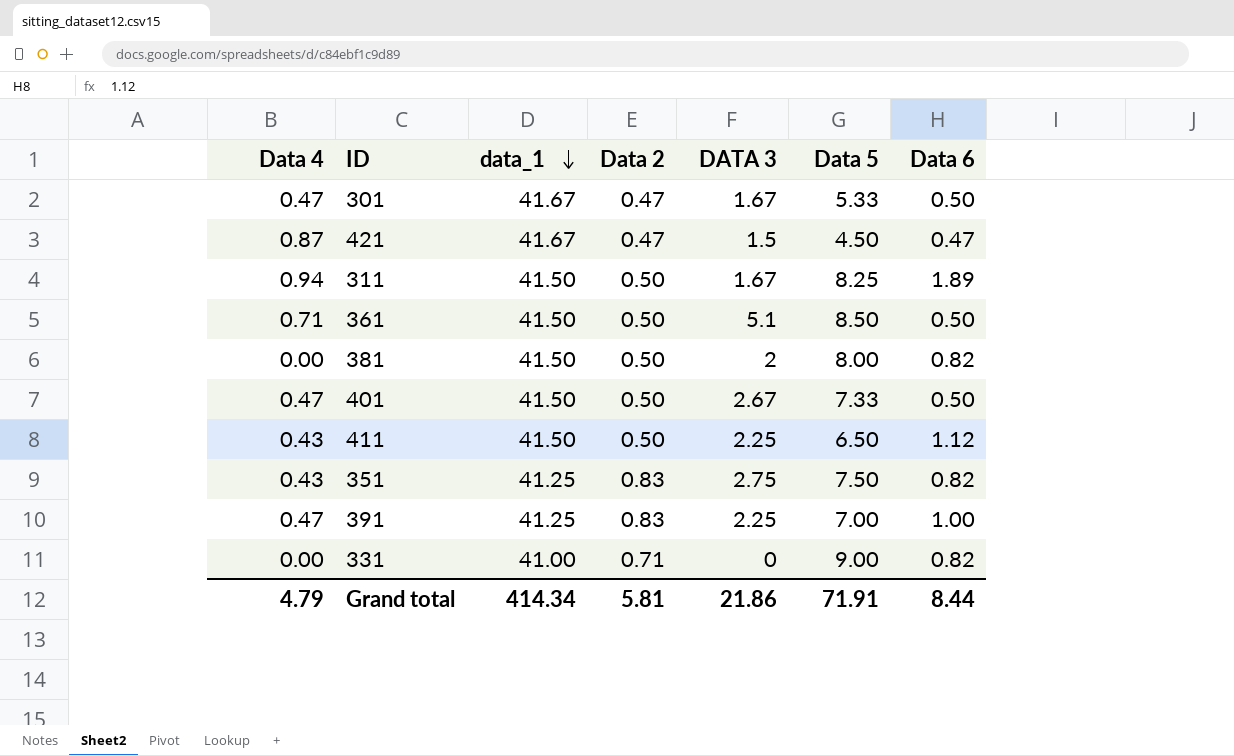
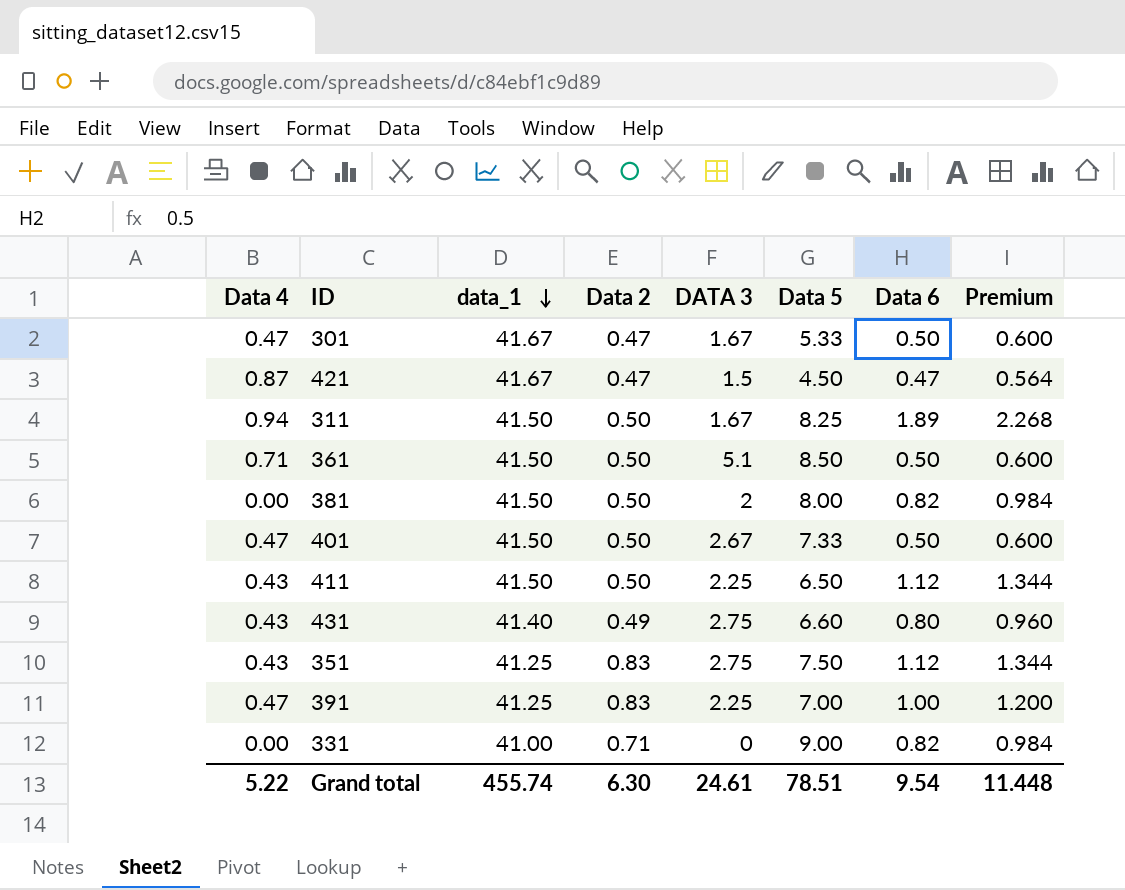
column Premium | formula: none -> [Data 6] * 1.2
row 431: none -> 0.43 | 41.40 | 0.49 | 2.75 | 6.60 | 0.80 | 0.960
351 | Data 6: 0.82 -> 1.12
Grand total | Data 4: 4.79 -> 5.22
Grand total | data_1: 414.34 -> 455.74
Grand total | Data 2: 5.81 -> 6.30
Grand total | DATA 3: 21.86 -> 24.61
Grand total | Data 5: 71.91 -> 78.51
Grand total | Data 6: 8.44 -> 9.54

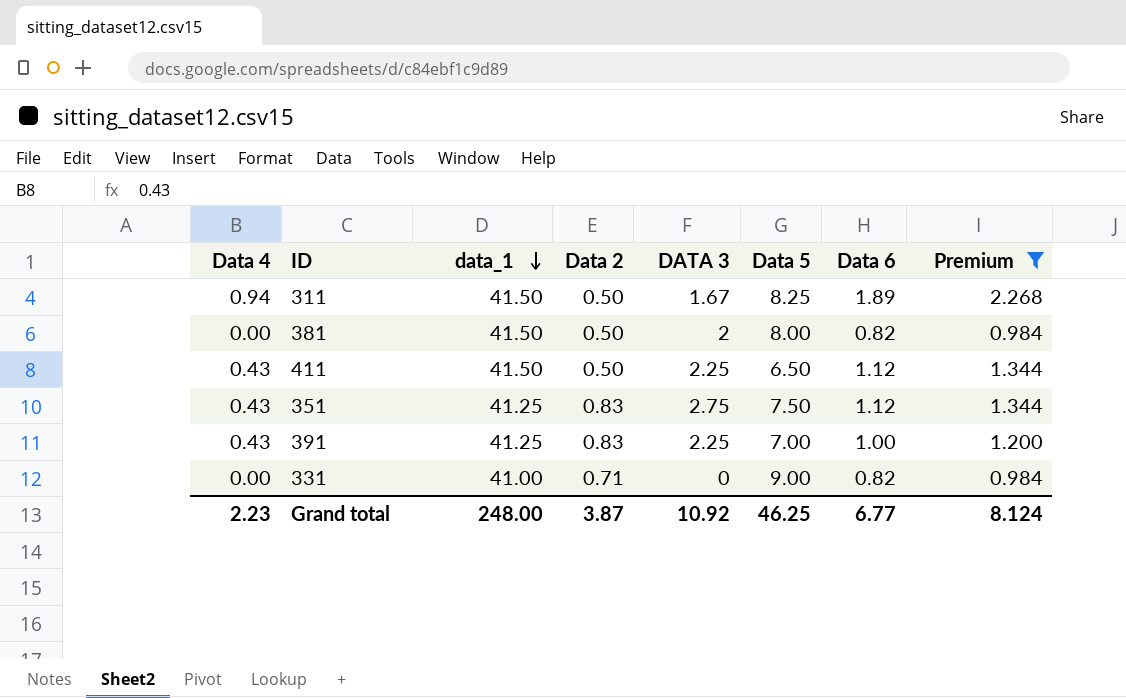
filter: none -> Premium >= 0.984
391 | Data 4: 0.47 -> 0.43
Grand total | Data 4: 5.22 -> 2.23
Grand total | data_1: 455.74 -> 248.00
Grand total | Data 2: 6.30 -> 3.87
Grand total | DATA 3: 24.61 -> 10.92
Grand total | Data 5: 78.51 -> 46.25
Grand total | Data 6: 9.54 -> 6.77
Grand total | Premium: 11.448 -> 8.124

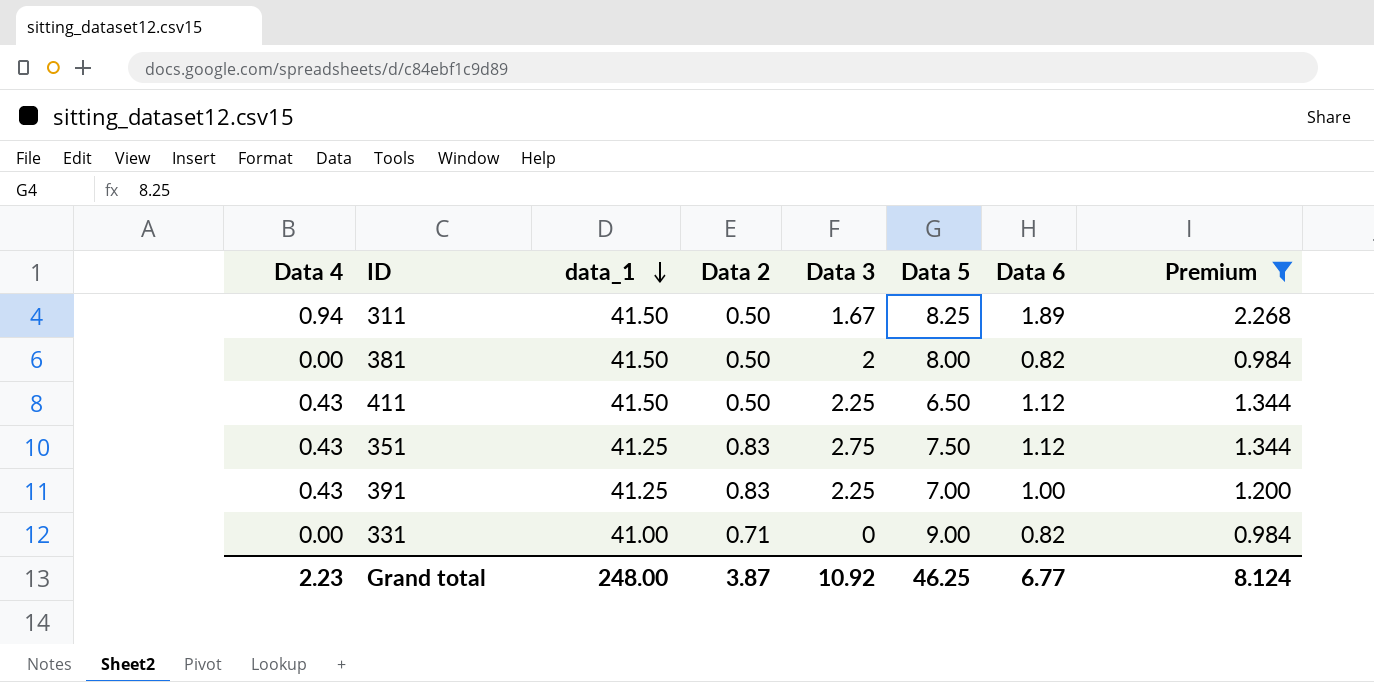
column name: DATA 3 -> Data 3

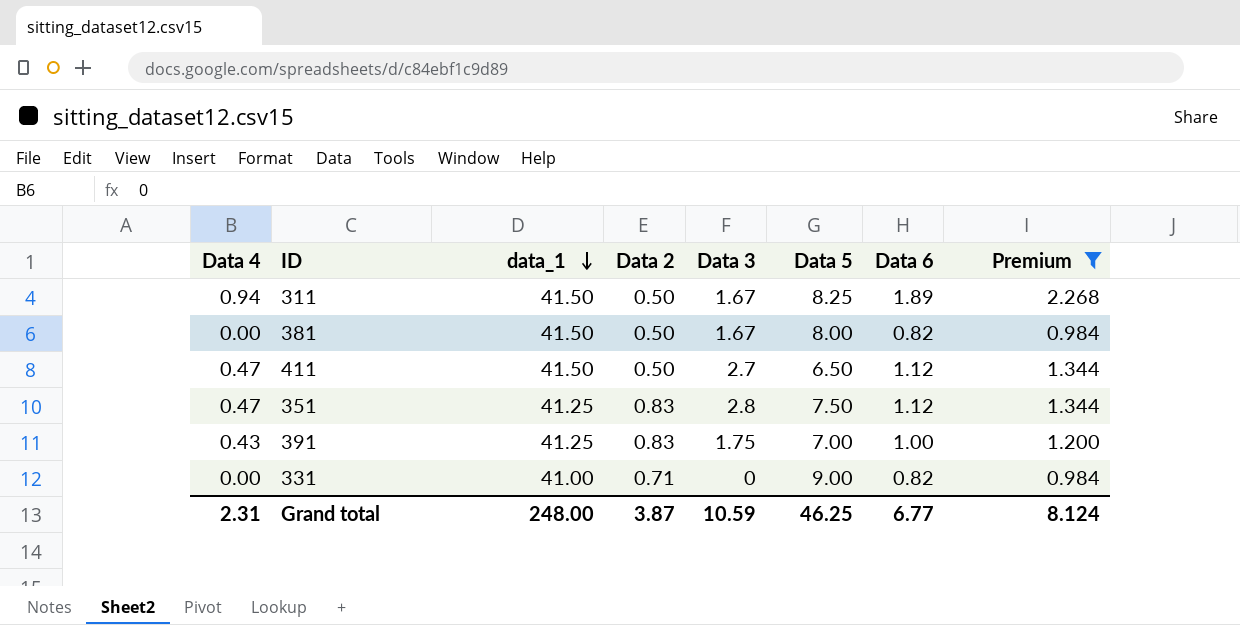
381 | Data 3: 2 -> 1.67
411 | Data 4: 0.43 -> 0.47
411 | Data 3: 2.25 -> 2.7
351 | Data 4: 0.43 -> 0.47
351 | Data 3: 2.75 -> 2.8
391 | Data 3: 2.25 -> 1.75
Grand total | Data 4: 2.23 -> 2.31
Grand total | Data 3: 10.92 -> 10.59

